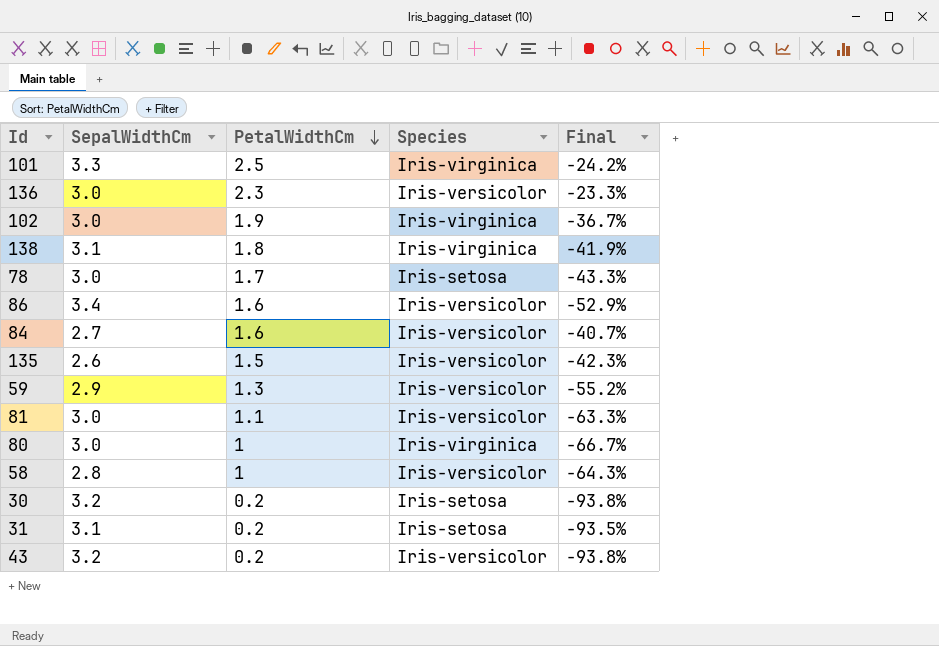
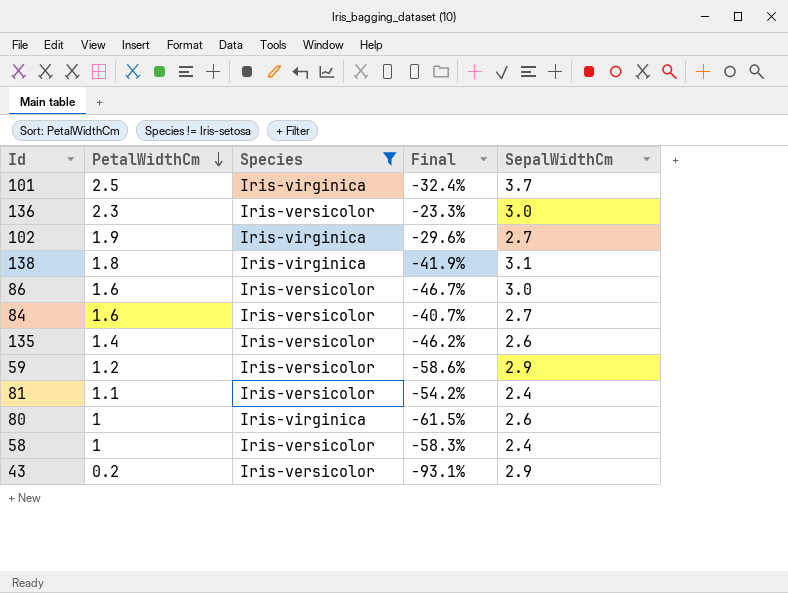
filter: none -> Species != Iris-setosa
column SepalWidthCm | position: 2 -> 5
101 | Final: -24.2% -> -32.4%
101 | SepalWidthCm: 3.3 -> 3.7
102 | Final: -36.7% -> -29.6%
102 | SepalWidthCm: 3.0 -> 2.7
86 | Final: -52.9% -> -46.7%
86 | SepalWidthCm: 3.4 -> 3.0
135 | PetalWidthCm: 1.5 -> 1.4
135 | Final: -42.3% -> -46.2%
59 | PetalWidthCm: 1.3 -> 1.2
59 | Final: -55.2% -> -58.6%
81 | Final: -63.3% -> -54.2%
81 | SepalWidthCm: 3.0 -> 2.4
80 | Final: -66.7% -> -61.5%
80 | SepalWidthCm: 3.0 -> 2.6
58 | Final: -64.3% -> -58.3%
58 | SepalWidthCm: 2.8 -> 2.4
43 | Final: -93.8% -> -93.1%
43 | SepalWidthCm: 3.2 -> 2.9

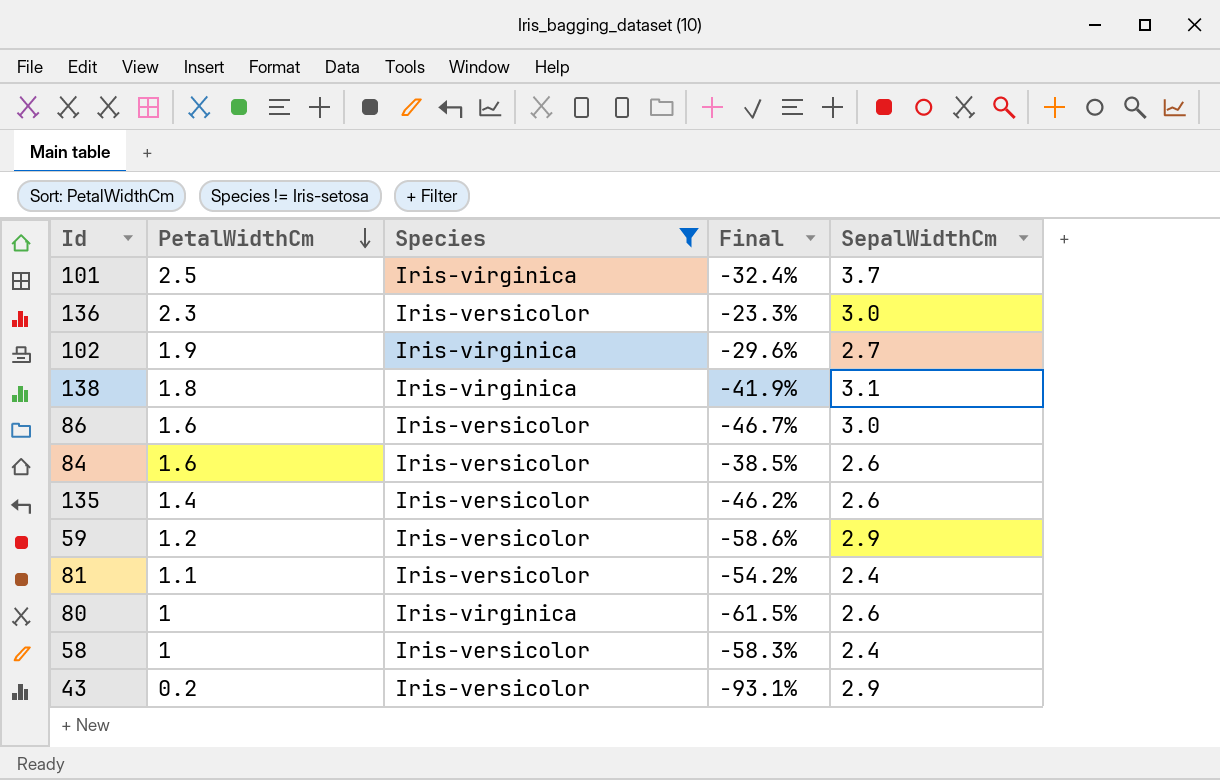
84 | Final: -40.7% -> -38.5%
84 | SepalWidthCm: 2.7 -> 2.6

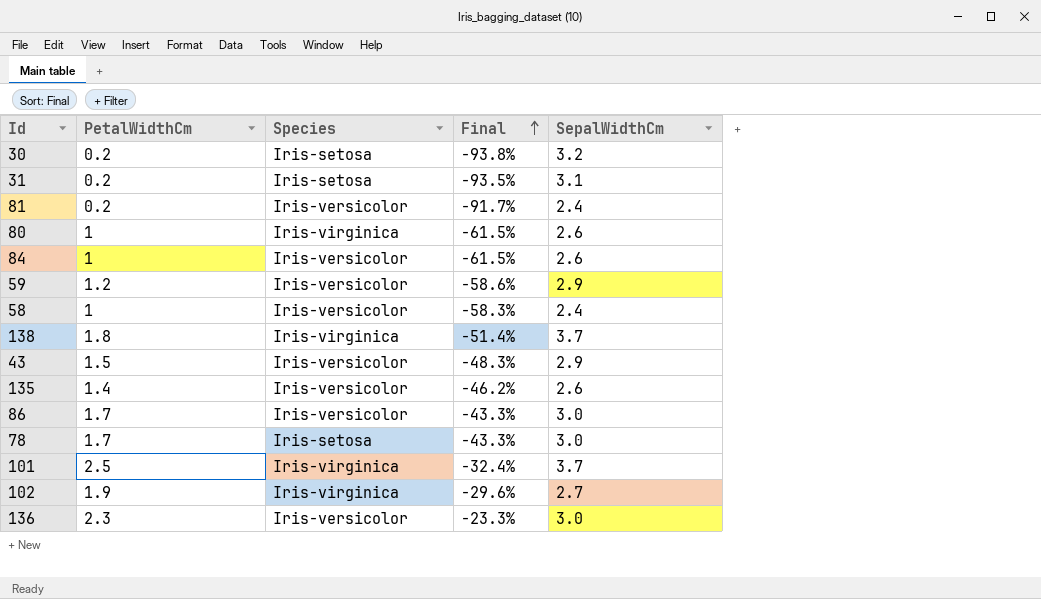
filter: Species != Iris-setosa -> none
row order: PetalWidthCm descending -> Final ascending
81 | PetalWidthCm: 1.1 -> 0.2
81 | Final: -54.2% -> -91.7%
84 | PetalWidthCm: 1.6 -> 1
84 | Final: -38.5% -> -61.5%
138 | Final: -41.9% -> -51.4%
138 | SepalWidthCm: 3.1 -> 3.7
43 | PetalWidthCm: 0.2 -> 1.5
43 | Final: -93.1% -> -48.3%
86 | PetalWidthCm: 1.6 -> 1.7
86 | Final: -46.7% -> -43.3%

